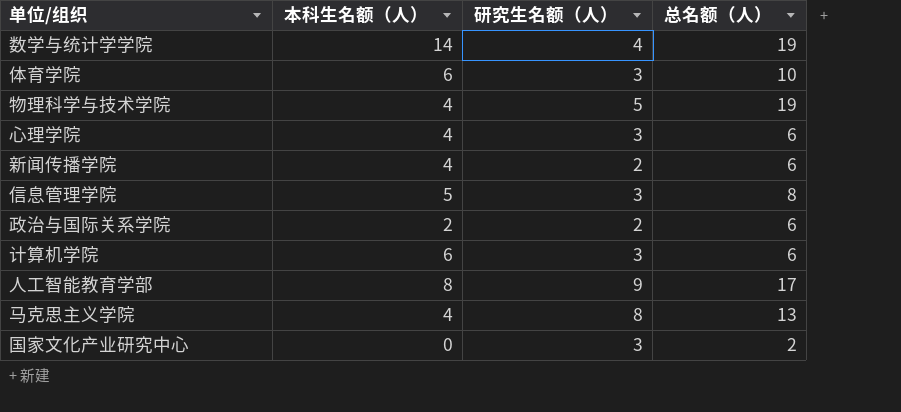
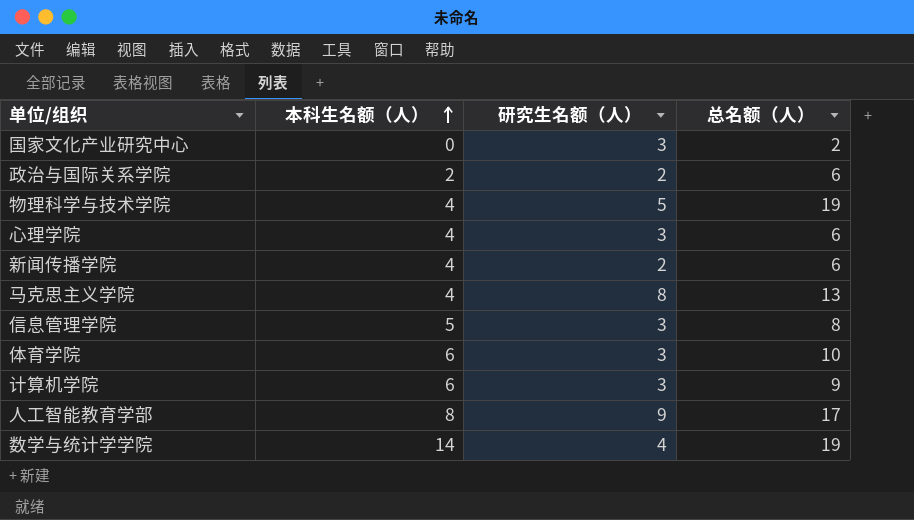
row order: none -> 本科生名额（人） ascending
计算机学院 | 总名额（人）: 6 -> 9

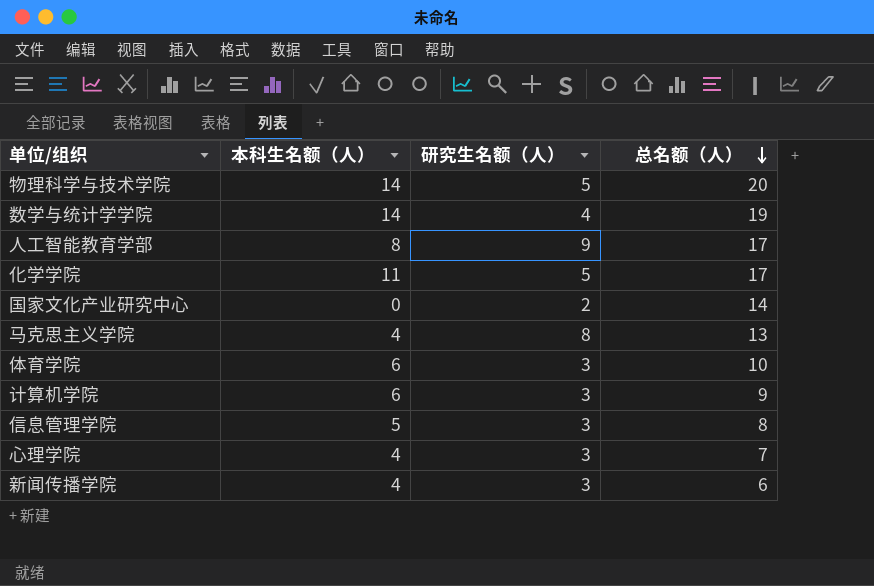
row order: 本科生名额（人） ascending -> 总名额（人） descending
row 政治与国际关系学院: 2 | 2 | 6 -> none
物理科学与技术学院 | 本科生名额（人）: 4 -> 14
物理科学与技术学院 | 总名额（人）: 19 -> 20
row 化学学院: none -> 11 | 5 | 17
国家文化产业研究中心 | 研究生名额（人）: 3 -> 2
国家文化产业研究中心 | 总名额（人）: 2 -> 14
心理学院 | 总名额（人）: 6 -> 7
新闻传播学院 | 研究生名额（人）: 2 -> 3

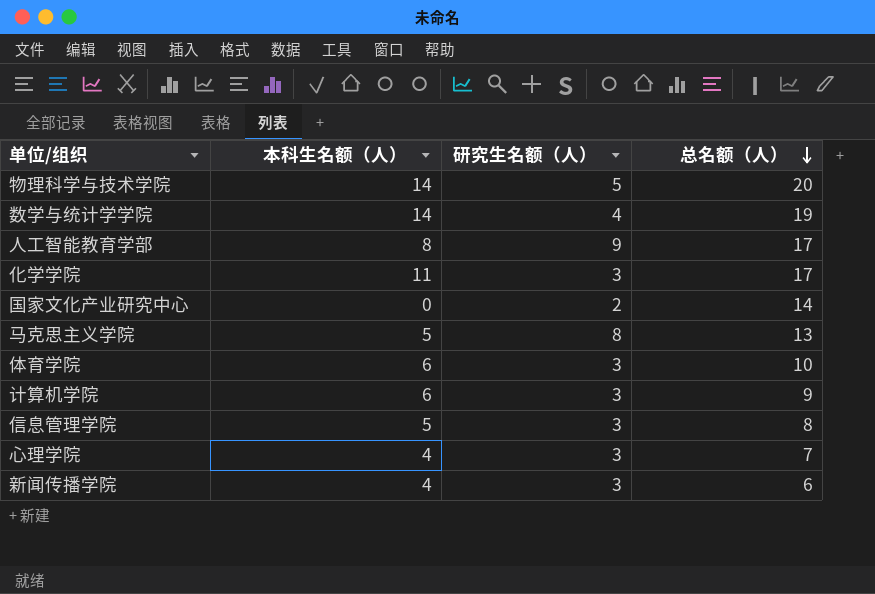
化学学院 | 研究生名额（人）: 5 -> 3
马克思主义学院 | 本科生名额（人）: 4 -> 5

